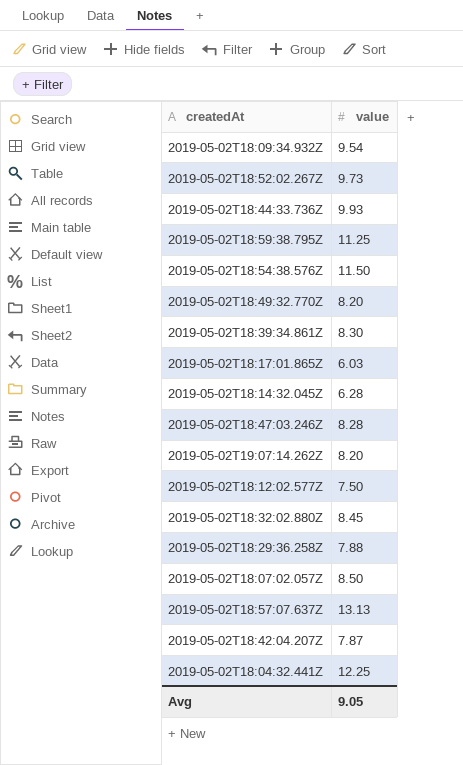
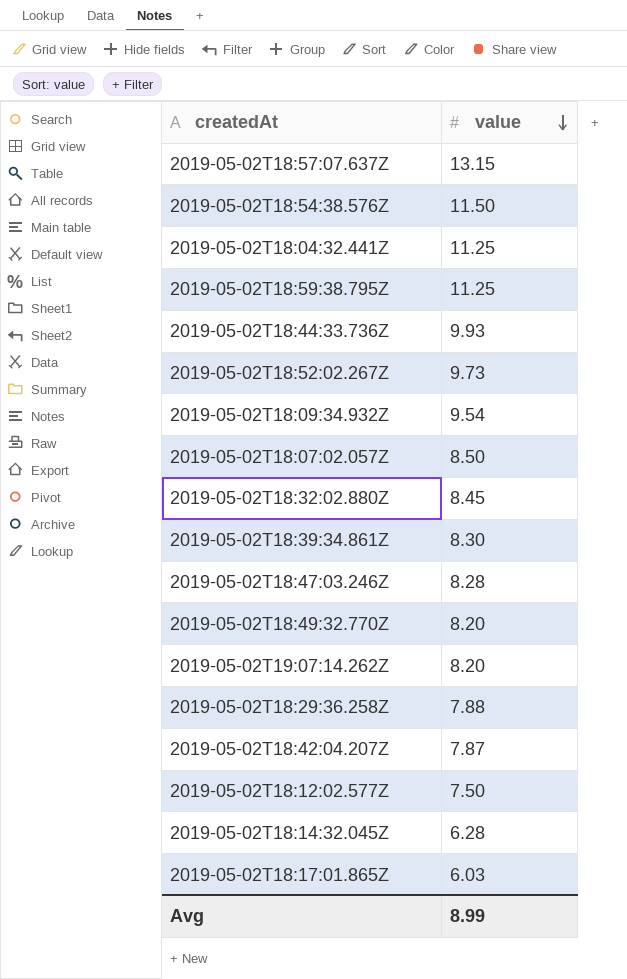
row order: none -> value descending
2019-05-02T18:57:07.637Z | value: 13.13 -> 13.15
2019-05-02T18:04:32.441Z | value: 12.25 -> 11.25
Avg | value: 9.05 -> 8.99

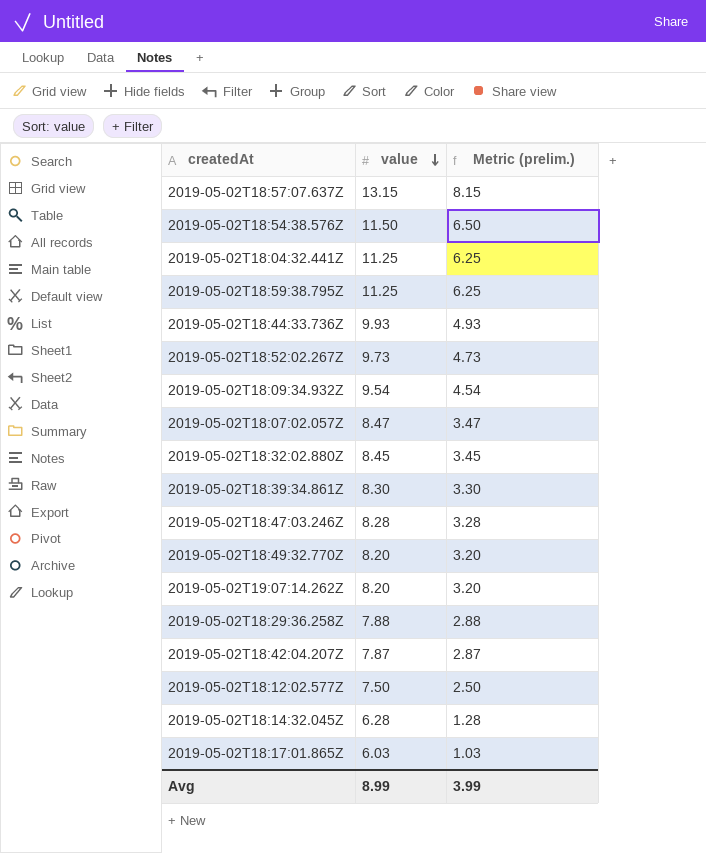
column Metric (prelim.) | formula: none -> [value] - 5
2019-05-02T18:07:02.057Z | value: 8.50 -> 8.47

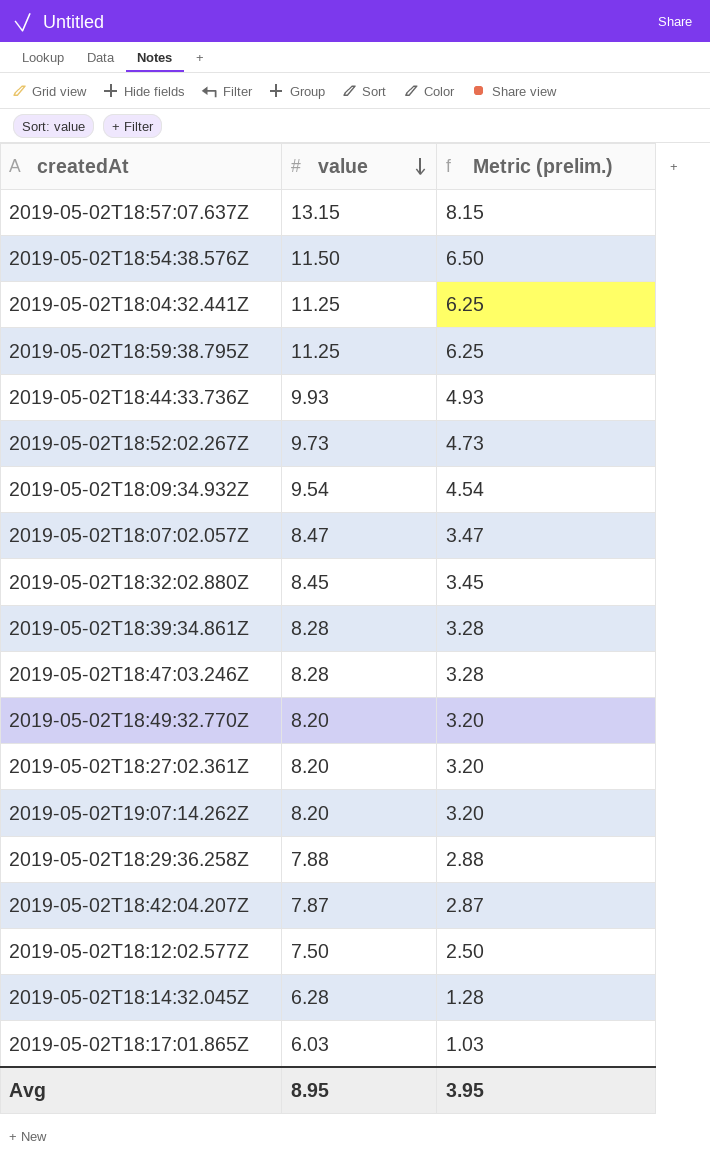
2019-05-02T18:39:34.861Z | value: 8.30 -> 8.28
2019-05-02T18:39:34.861Z | Metric (prelim.): 3.30 -> 3.28
row 2019-05-02T18:27:02.361Z: none -> 8.20 | 3.20
Avg | value: 8.99 -> 8.95
Avg | Metric (prelim.): 3.99 -> 3.95

